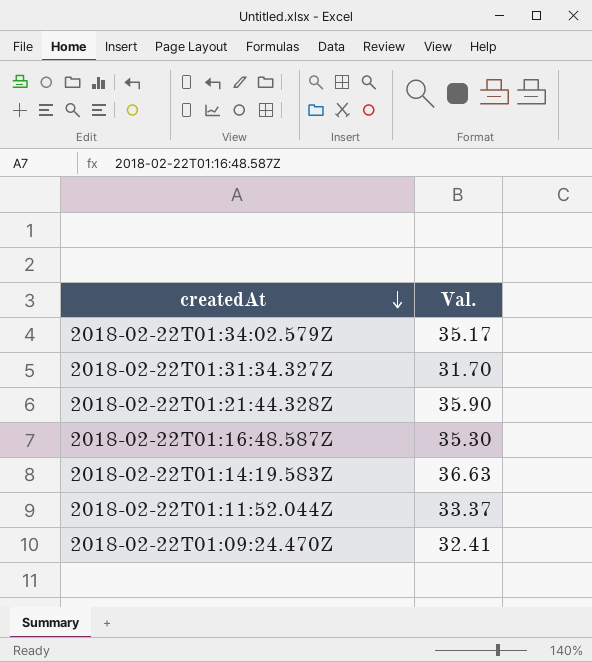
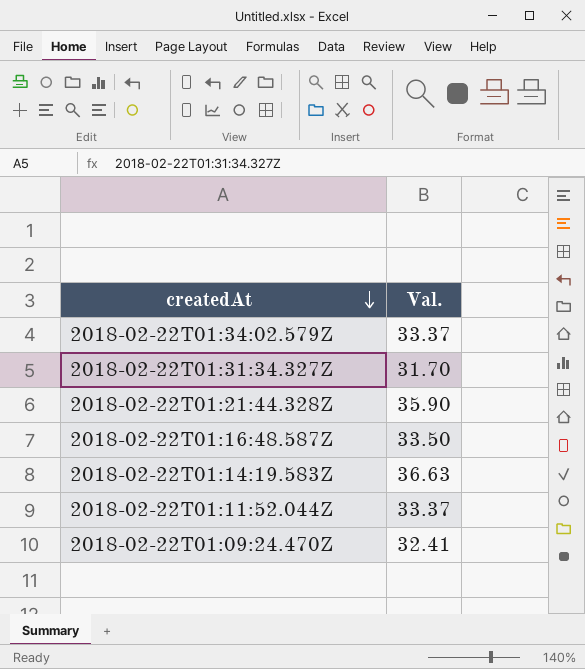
2018-02-22T01:34:02.579Z | Val.: 35.17 -> 33.37
2018-02-22T01:16:48.587Z | Val.: 35.30 -> 33.50

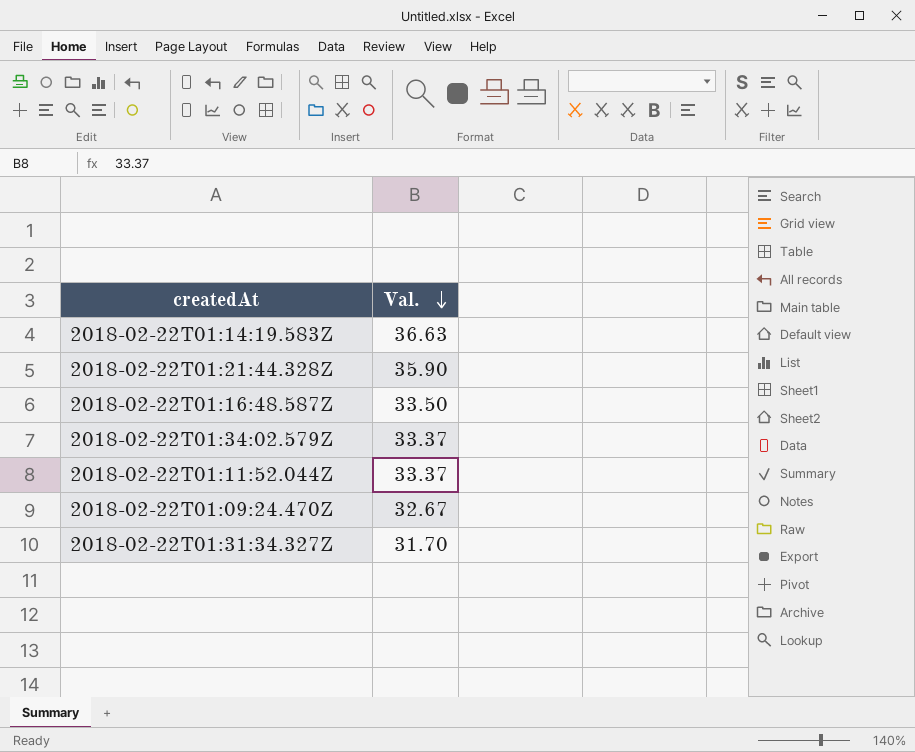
row order: createdAt descending -> Val. descending
2018-02-22T01:09:24.470Z | Val.: 32.41 -> 32.67

